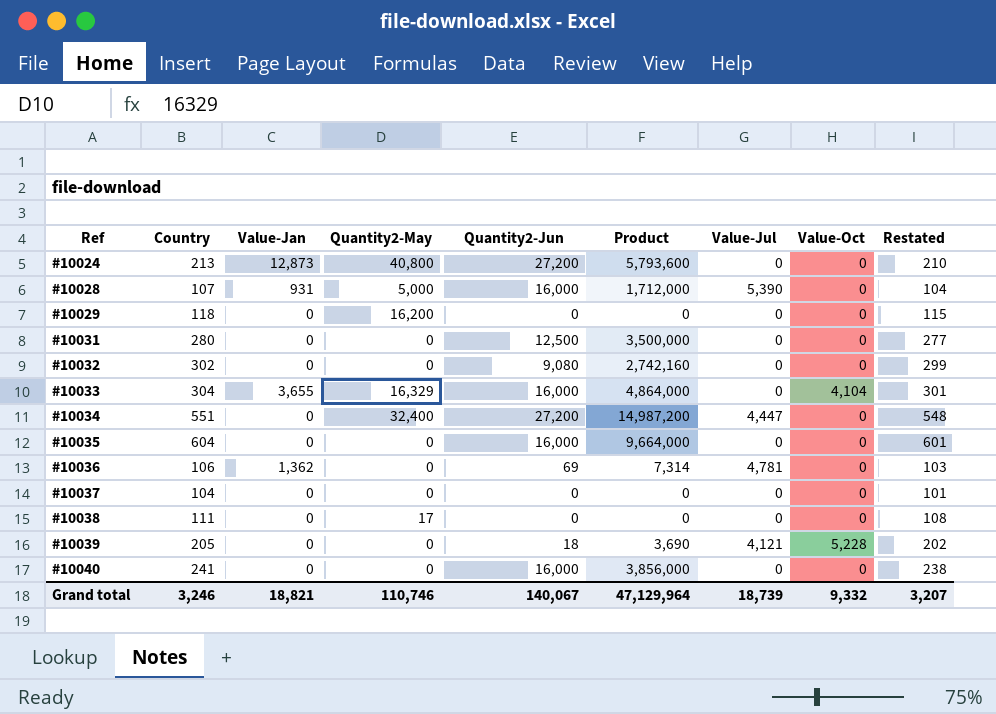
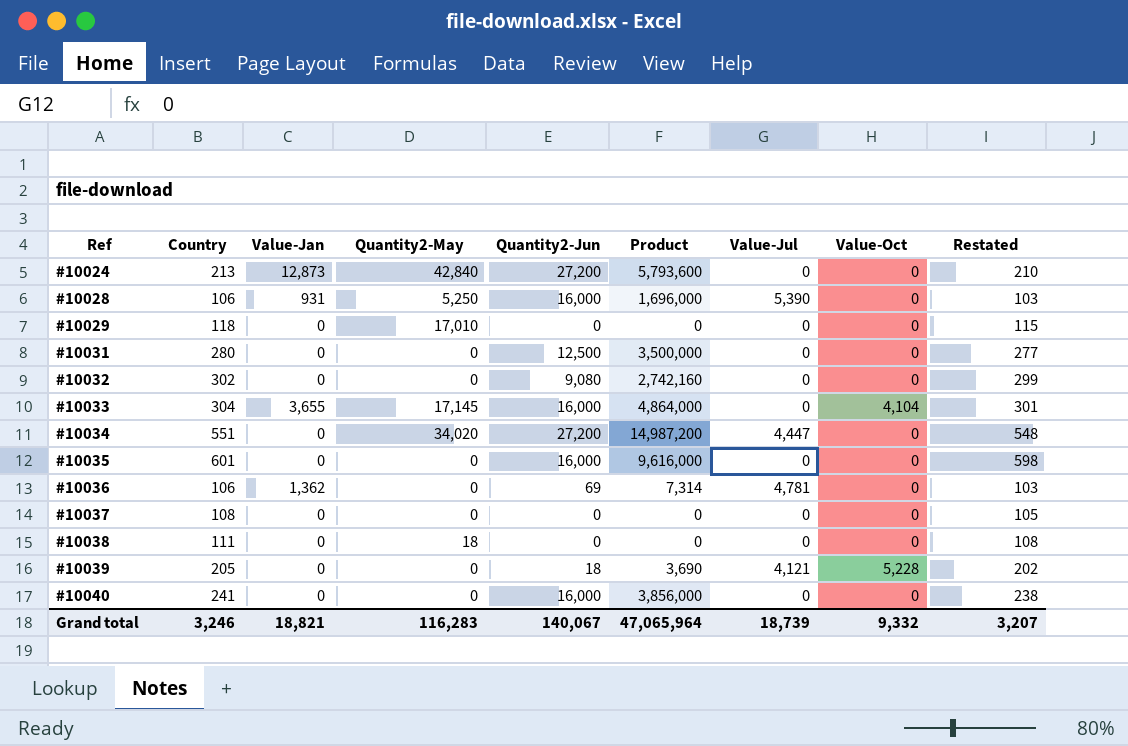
#10024 | Quantity2-May: 40,800 -> 42,840
#10028 | Country: 107 -> 106
#10028 | Quantity2-May: 5,000 -> 5,250
#10028 | Product: 1,712,000 -> 1,696,000
#10028 | Restated: 104 -> 103
#10029 | Quantity2-May: 16,200 -> 17,010
#10033 | Quantity2-May: 16,329 -> 17,145
#10034 | Quantity2-May: 32,400 -> 34,020
#10035 | Country: 604 -> 601
#10035 | Product: 9,664,000 -> 9,616,000
#10035 | Restated: 601 -> 598
#10037 | Country: 104 -> 108
#10037 | Restated: 101 -> 105
#10038 | Quantity2-May: 17 -> 18
Grand total | Quantity2-May: 110,746 -> 116,283
Grand total | Product: 47,129,964 -> 47,065,964

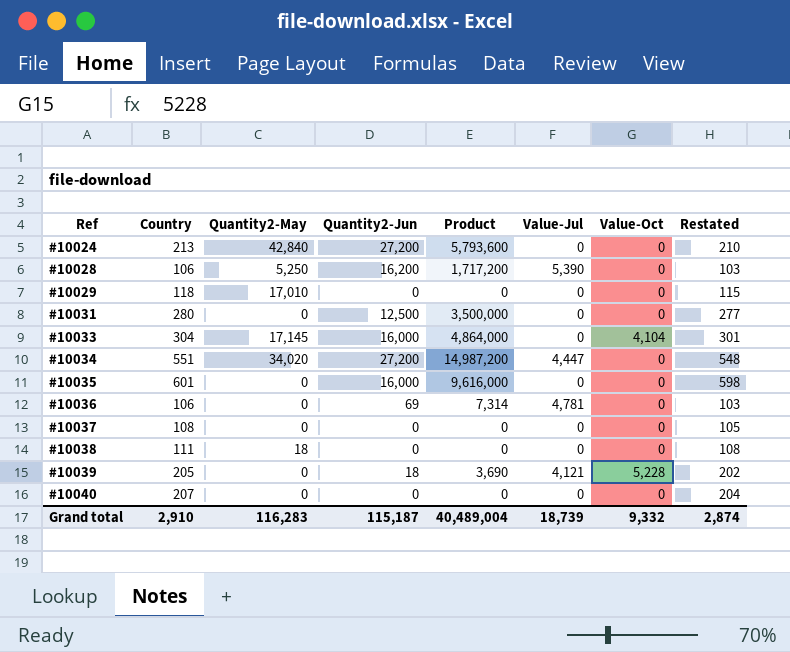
column Value-Jan | position: 3 -> none
row #10032: 302 | 0 | 0 | 9,080 | 2,742,160 | 0 | 0 | 299 -> none
#10028 | Quantity2-Jun: 16,000 -> 16,200
#10028 | Product: 1,696,000 -> 1,717,200
#10040 | Country: 241 -> 207
#10040 | Quantity2-Jun: 16,000 -> 0
#10040 | Product: 3,856,000 -> 0
#10040 | Restated: 238 -> 204
Grand total | Country: 3,246 -> 2,910
Grand total | Quantity2-Jun: 140,067 -> 115,187
Grand total | Product: 47,065,964 -> 40,489,004
Grand total | Restated: 3,207 -> 2,874

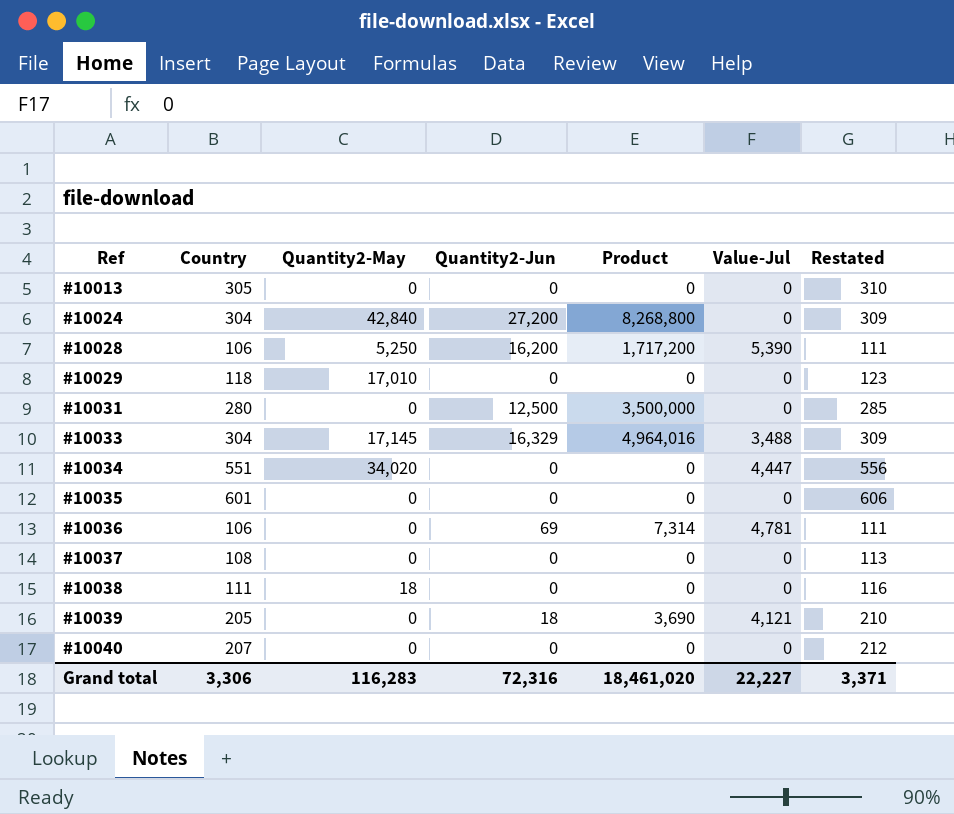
column Value-Oct | position: 7 -> none
column Restated | formula: [Country] - 3 -> [Country] + 5
row #10013: none -> 305 | 0 | 0 | 0 | 0 | 310
#10024 | Country: 213 -> 304
#10024 | Product: 5,793,600 -> 8,268,800
#10033 | Quantity2-Jun: 16,000 -> 16,329
#10033 | Product: 4,864,000 -> 4,964,016
#10033 | Value-Jul: 0 -> 3,488
#10034 | Quantity2-Jun: 27,200 -> 0
#10034 | Product: 14,987,200 -> 0
#10035 | Quantity2-Jun: 16,000 -> 0
#10035 | Product: 9,616,000 -> 0
Grand total | Country: 2,910 -> 3,306
Grand total | Quantity2-Jun: 115,187 -> 72,316
Grand total | Product: 40,489,004 -> 18,461,020
Grand total | Value-Jul: 18,739 -> 22,227
Grand total | Restated: 2,874 -> 3,371

